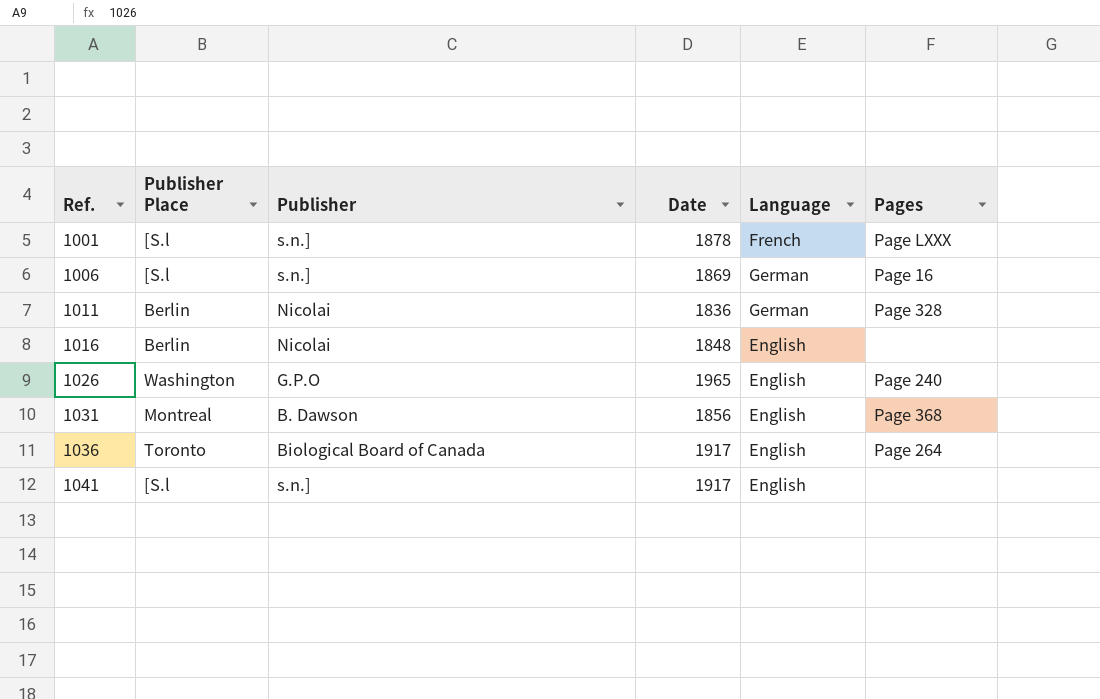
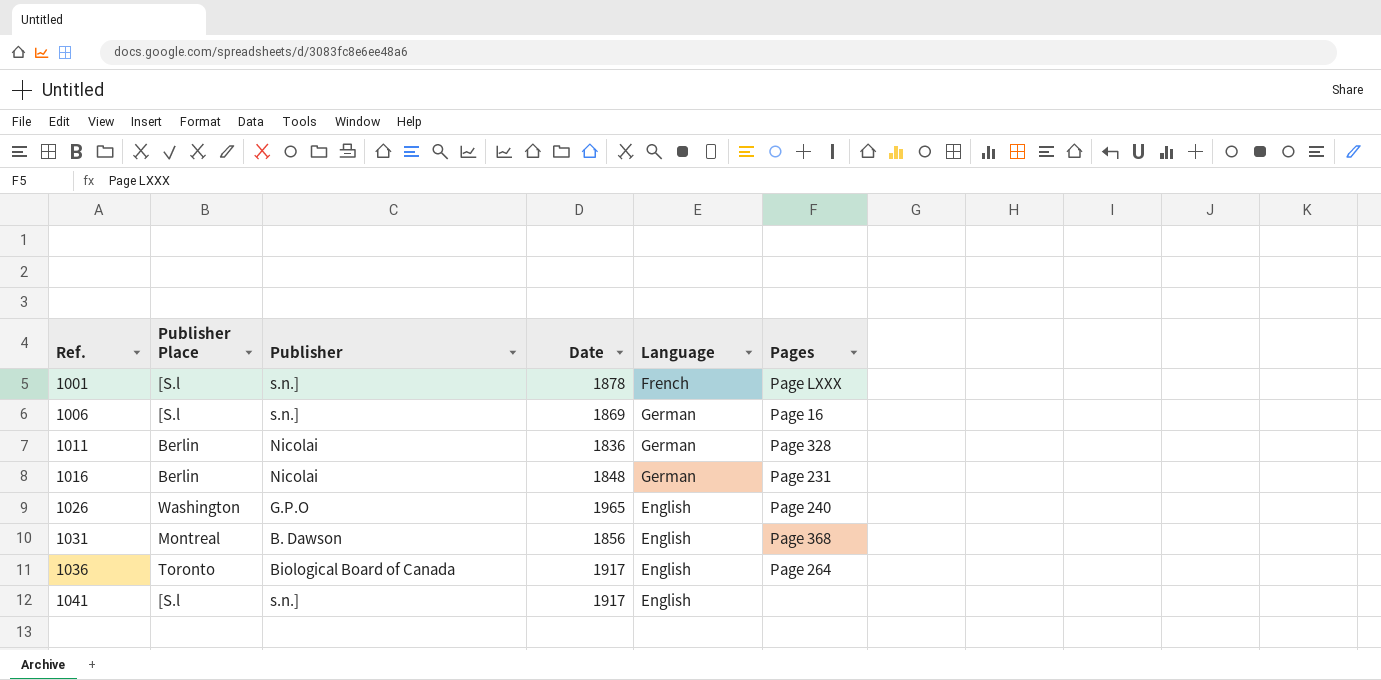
1016 | Language: English -> German
1016 | Pages: none -> Page 231

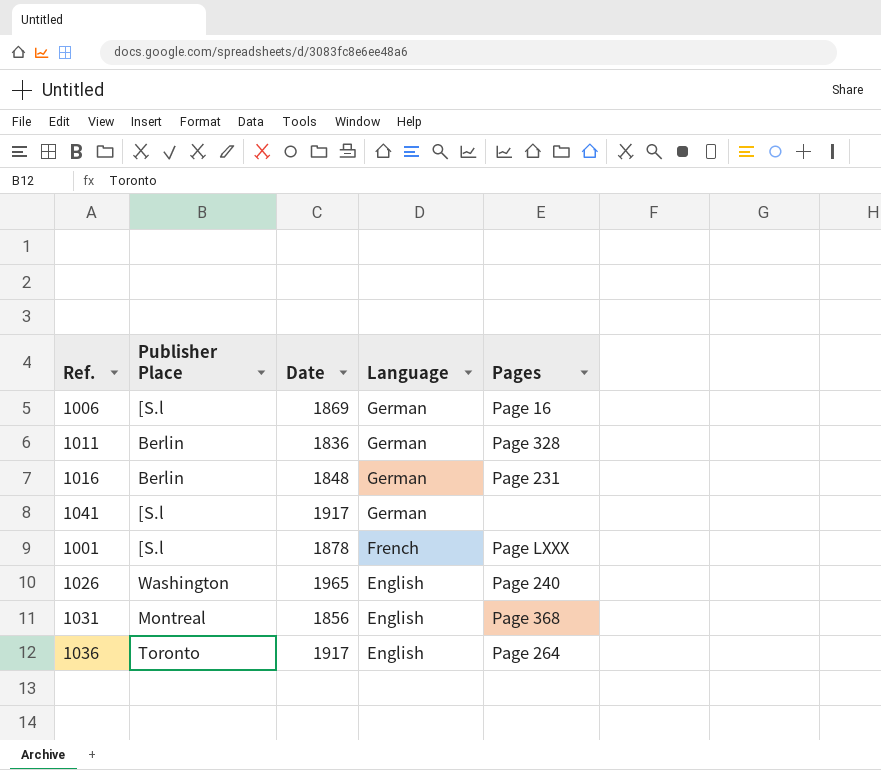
row order: Ref. ascending -> Language descending
column Publisher | position: 3 -> none
1041 | Language: English -> German

